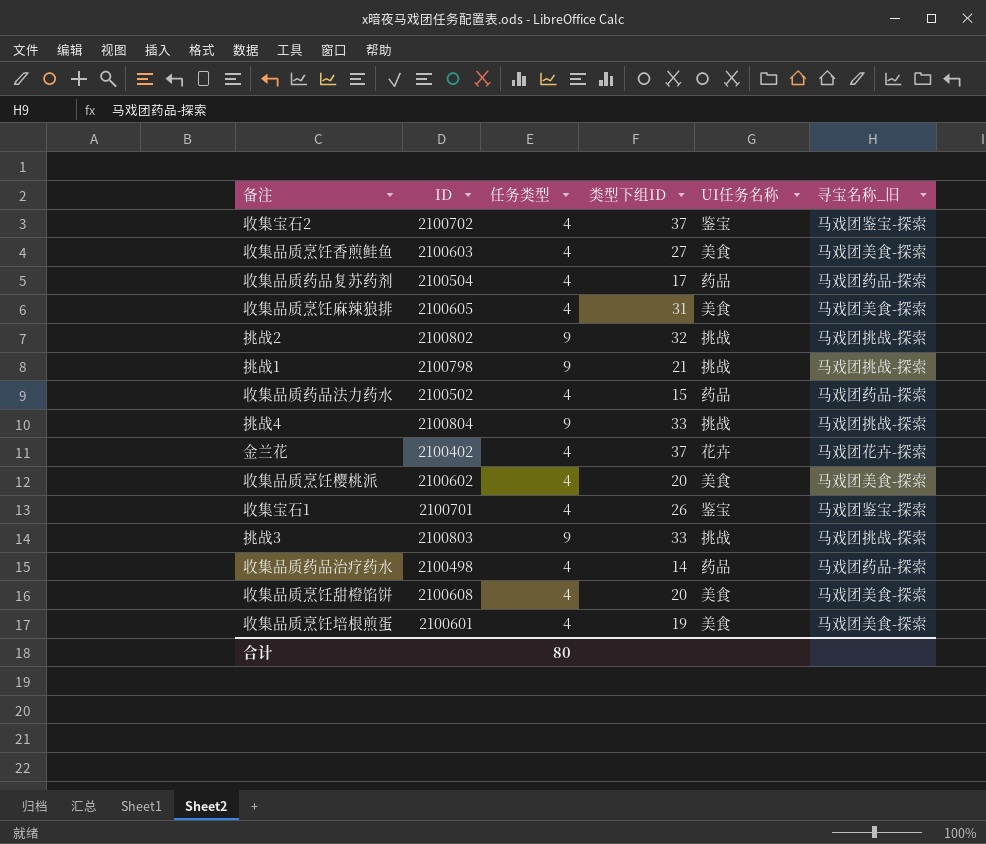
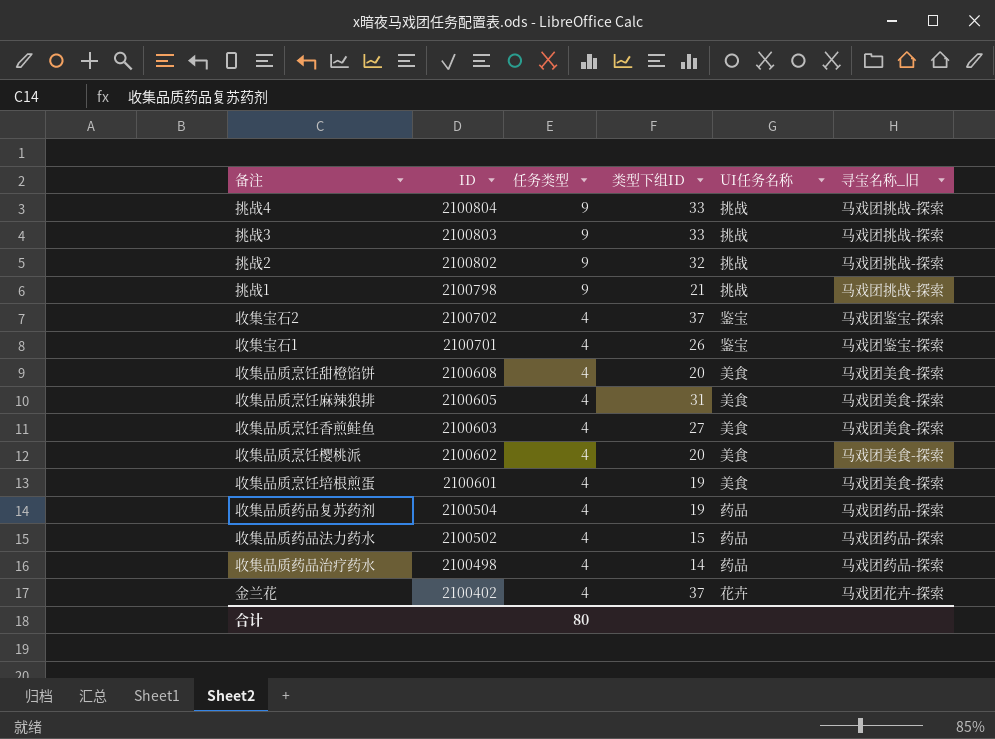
row order: none -> ID descending
收集品质药品复苏药剂 | 类型下组ID: 17 -> 19

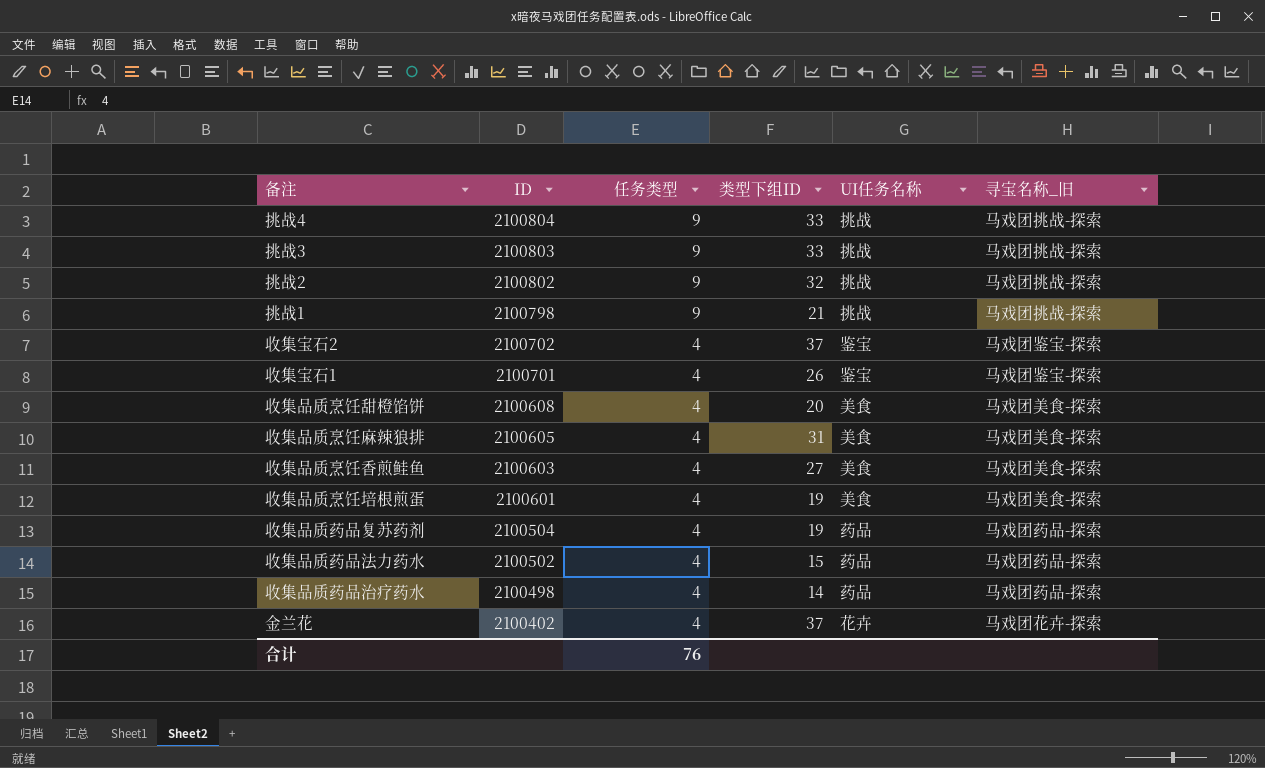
row 收集品质烹饪樱桃派: 2100602 | 4 | 20 | 美食 | 马戏团美食-探索 -> none
合计 | 任务类型: 80 -> 76

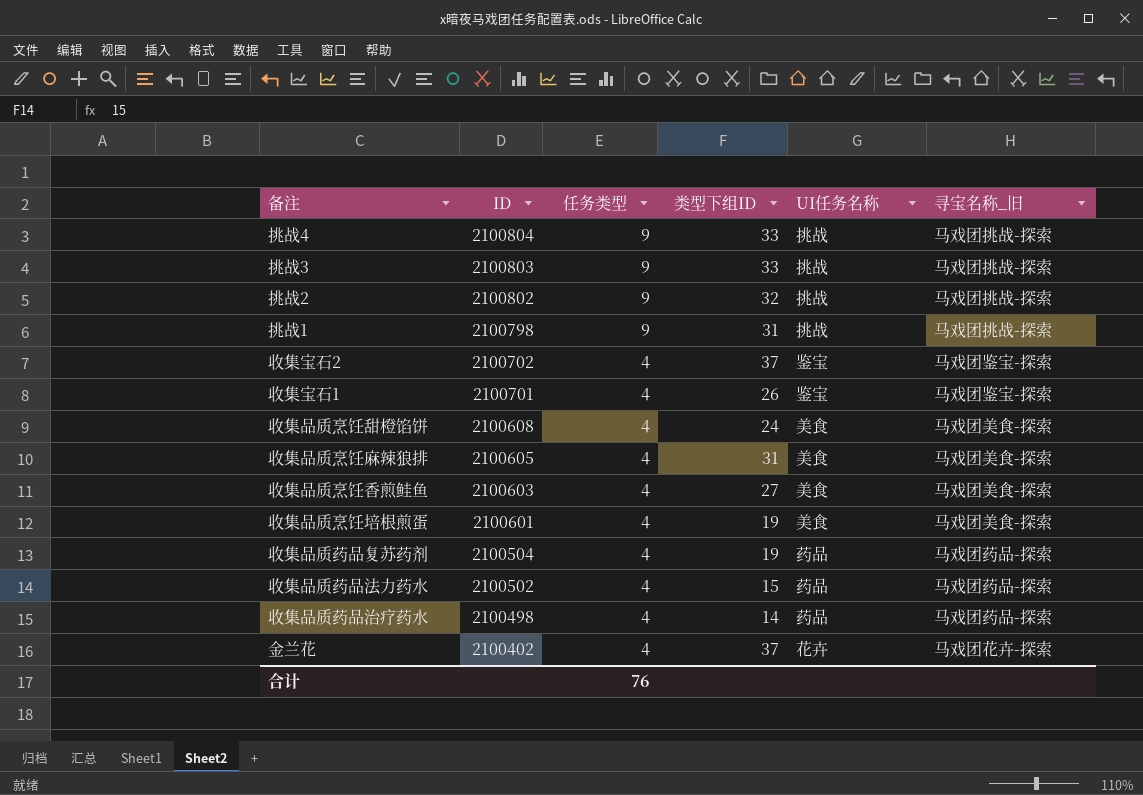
挑战1 | 类型下组ID: 21 -> 31
收集品质烹饪甜橙馅饼 | 类型下组ID: 20 -> 24

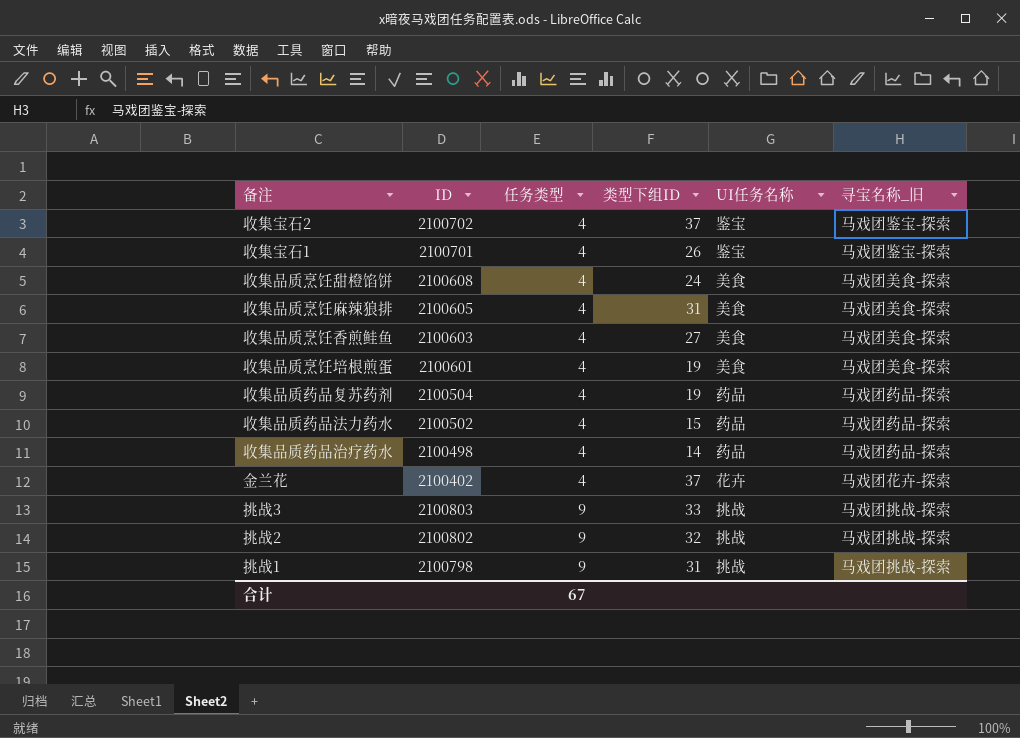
row order: ID descending -> 任务类型 ascending
row 挑战4: 2100804 | 9 | 33 | 挑战 | 马戏团挑战-探索 -> none
合计 | 任务类型: 76 -> 67

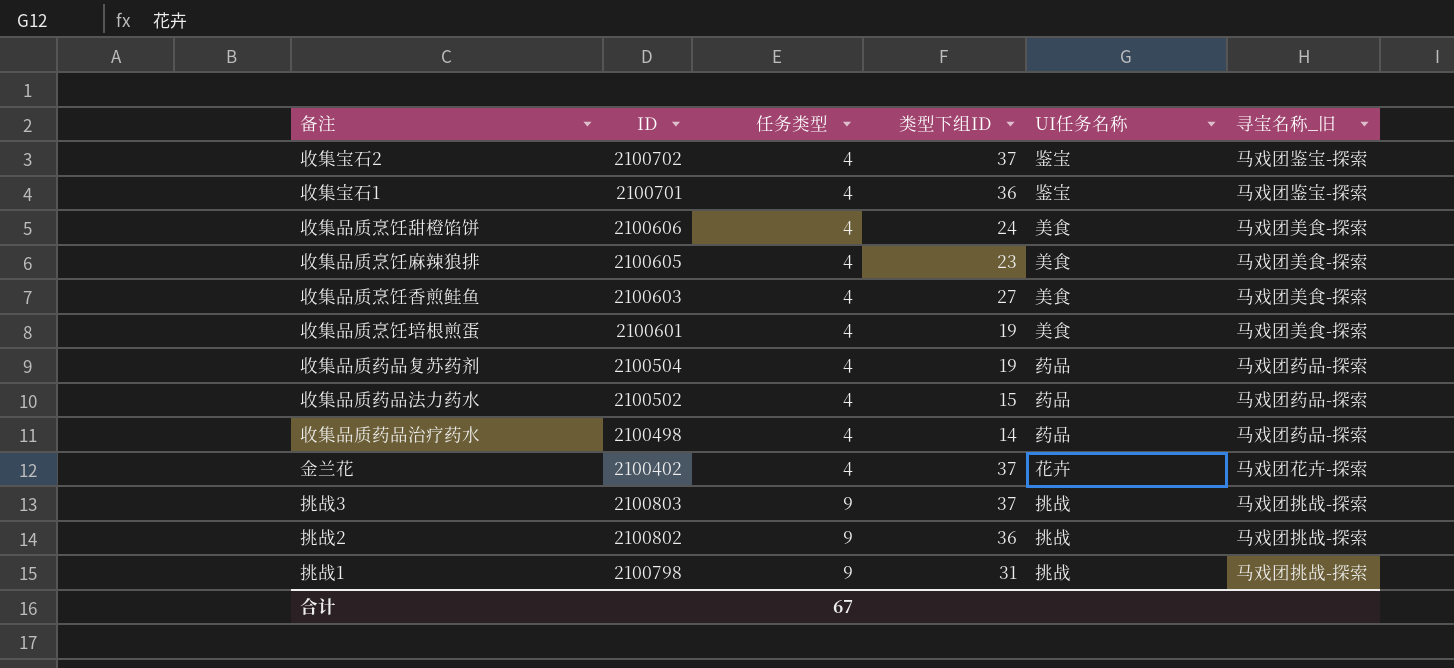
收集宝石1 | 类型下组ID: 26 -> 36
收集品质烹饪甜橙馅饼 | ID: 2100608 -> 2100606
收集品质烹饪麻辣狼排 | 类型下组ID: 31 -> 23
挑战3 | 类型下组ID: 33 -> 37
挑战2 | 类型下组ID: 32 -> 36

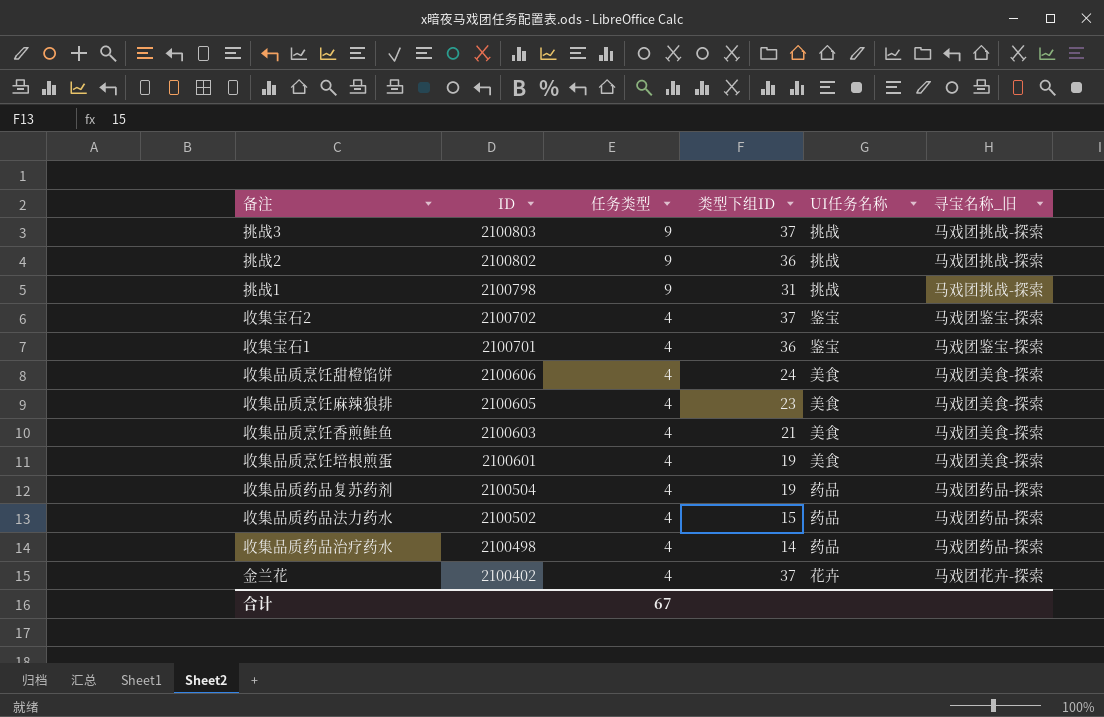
row order: 任务类型 ascending -> ID descending
收集品质烹饪香煎鲑鱼 | 类型下组ID: 27 -> 21

